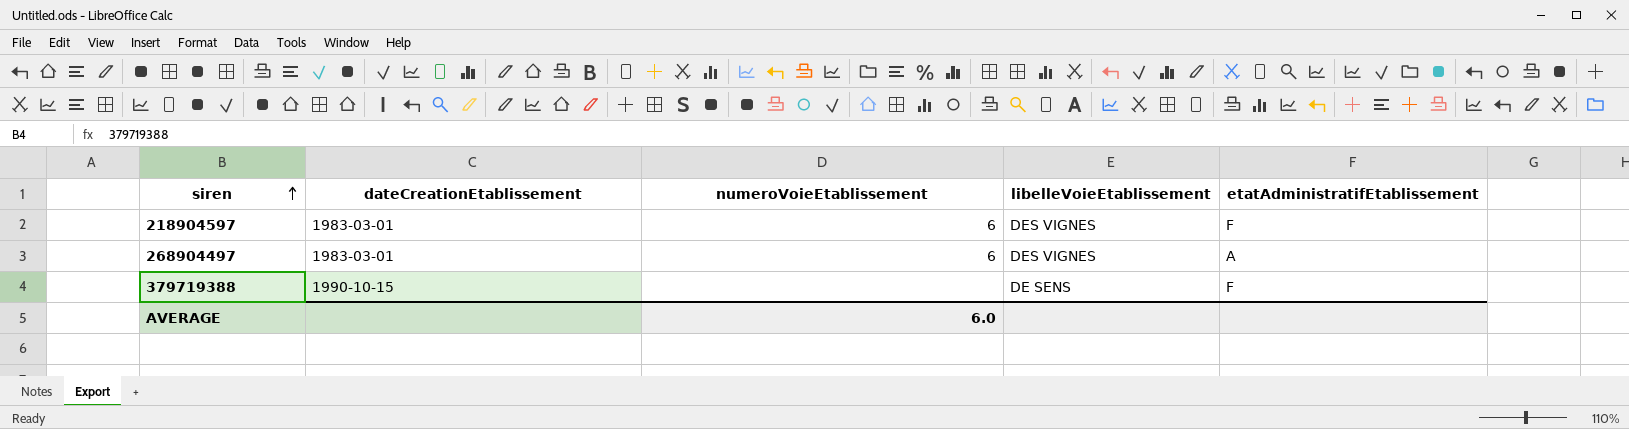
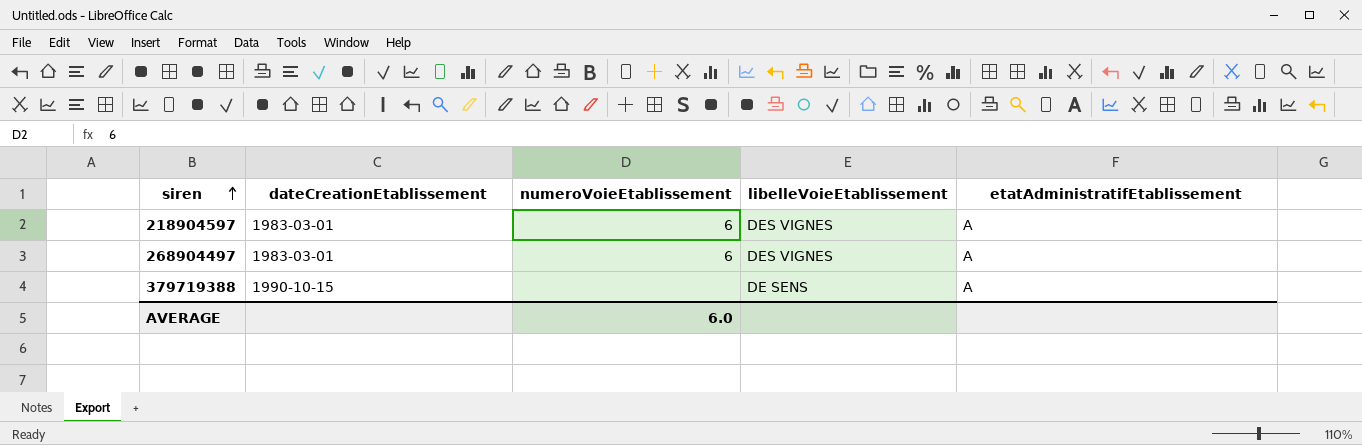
218904597 | etatAdministratifEtablissement: F -> A
379719388 | etatAdministratifEtablissement: F -> A

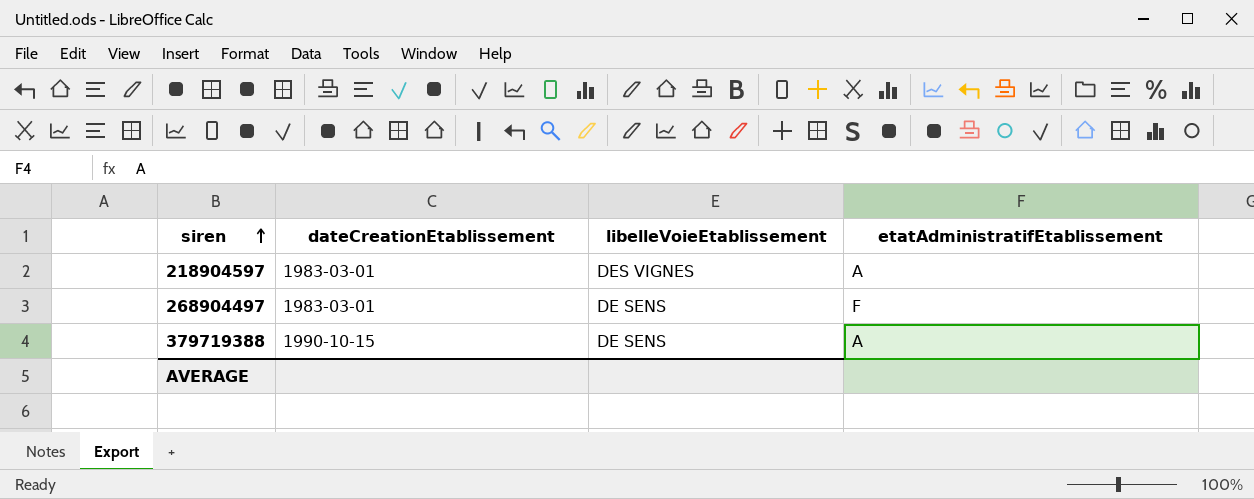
column numeroVoieEtablissement | position: 3 -> none
268904497 | libelleVoieEtablissement: DES VIGNES -> DE SENS
268904497 | etatAdministratifEtablissement: A -> F

